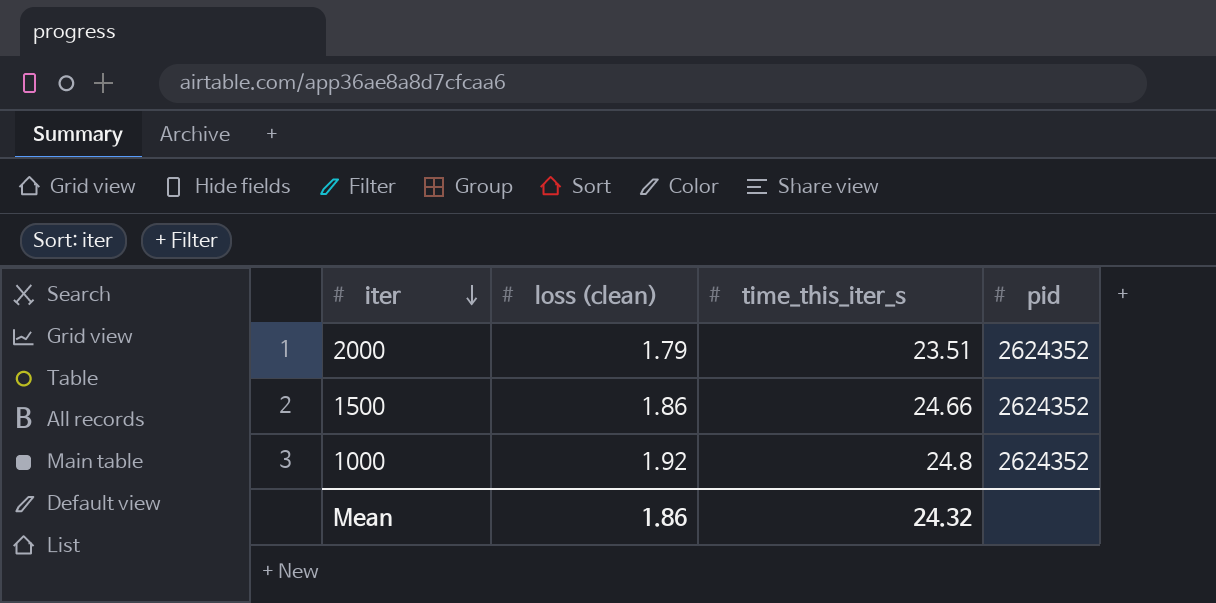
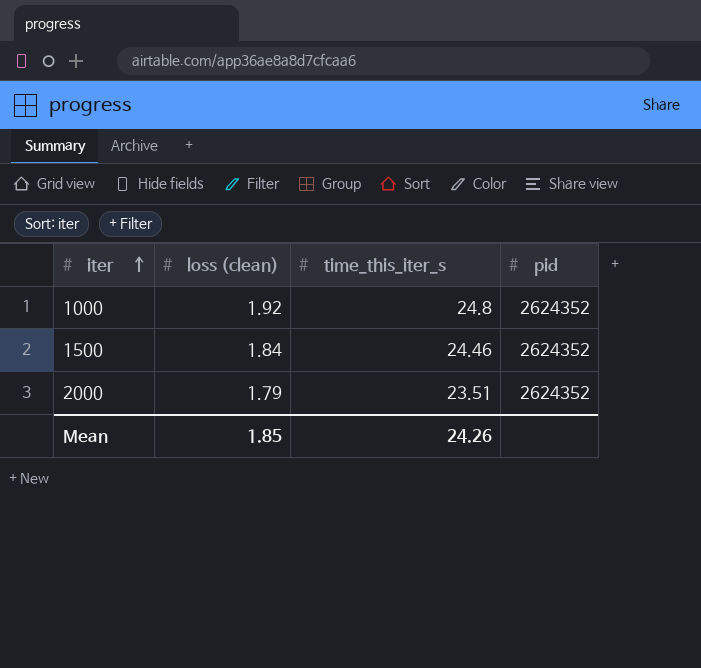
row order: iter descending -> iter ascending
1500 | loss (clean): 1.86 -> 1.84
1500 | time_this_iter_s: 24.66 -> 24.46
Mean | loss (clean): 1.86 -> 1.85
Mean | time_this_iter_s: 24.32 -> 24.26

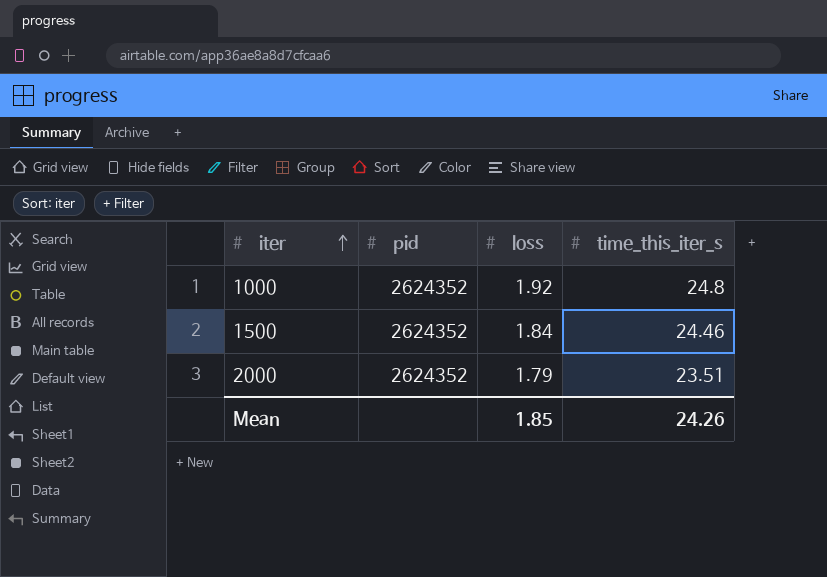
column pid | position: 4 -> 2
column name: loss (clean) -> loss

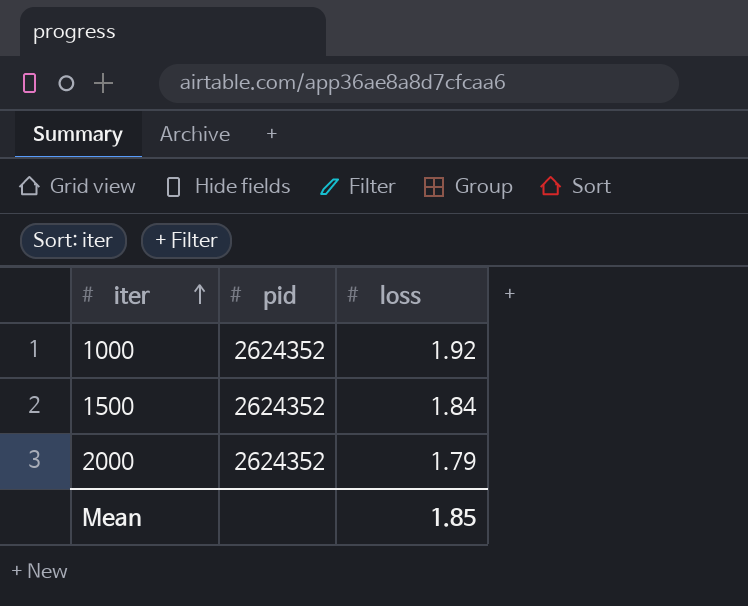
column time_this_iter_s | position: 4 -> none

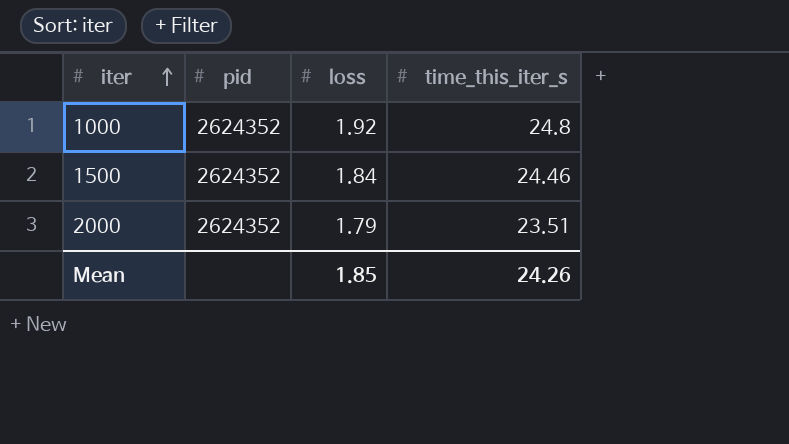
column time_this_iter_s | position: none -> 4

